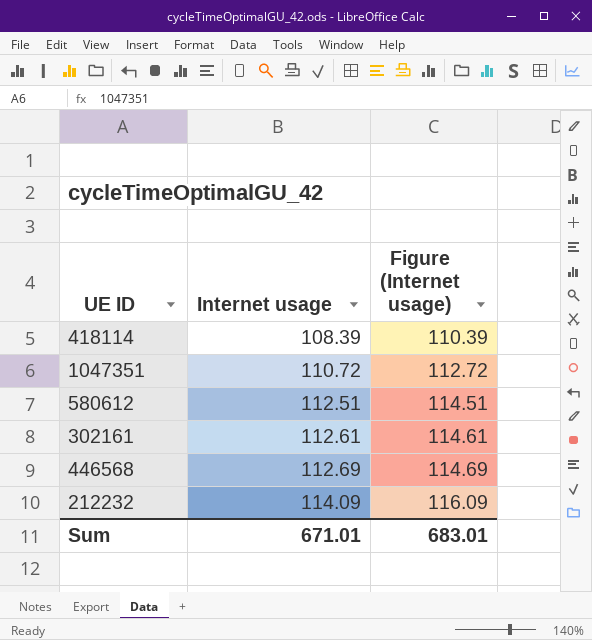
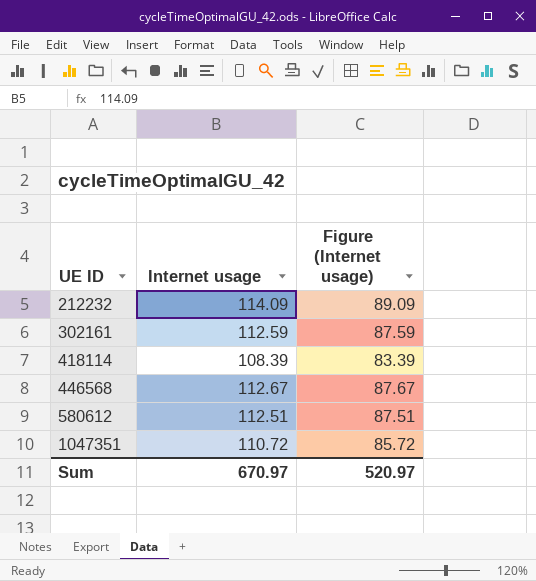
row order: Internet usage ascending -> UE ID ascending
column Figure (Internet usage) | formula: [Internet usage] + 2 -> [Internet usage] - 25
302161 | Internet usage: 112.61 -> 112.59
446568 | Internet usage: 112.69 -> 112.67
Sum | Internet usage: 671.01 -> 670.97
Sum | Figure (Internet usage): 683.01 -> 520.97

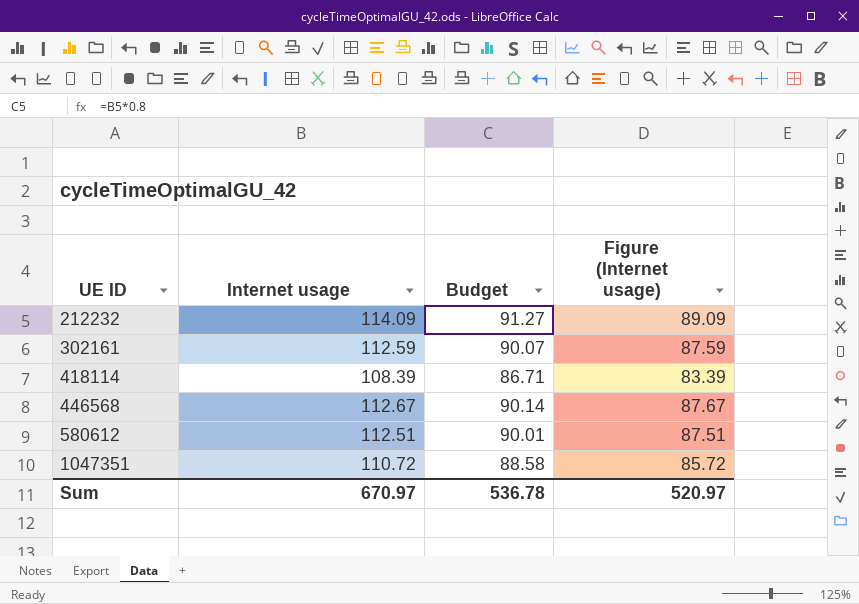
column Budget | formula: none -> [Internet usage] * 0.8

